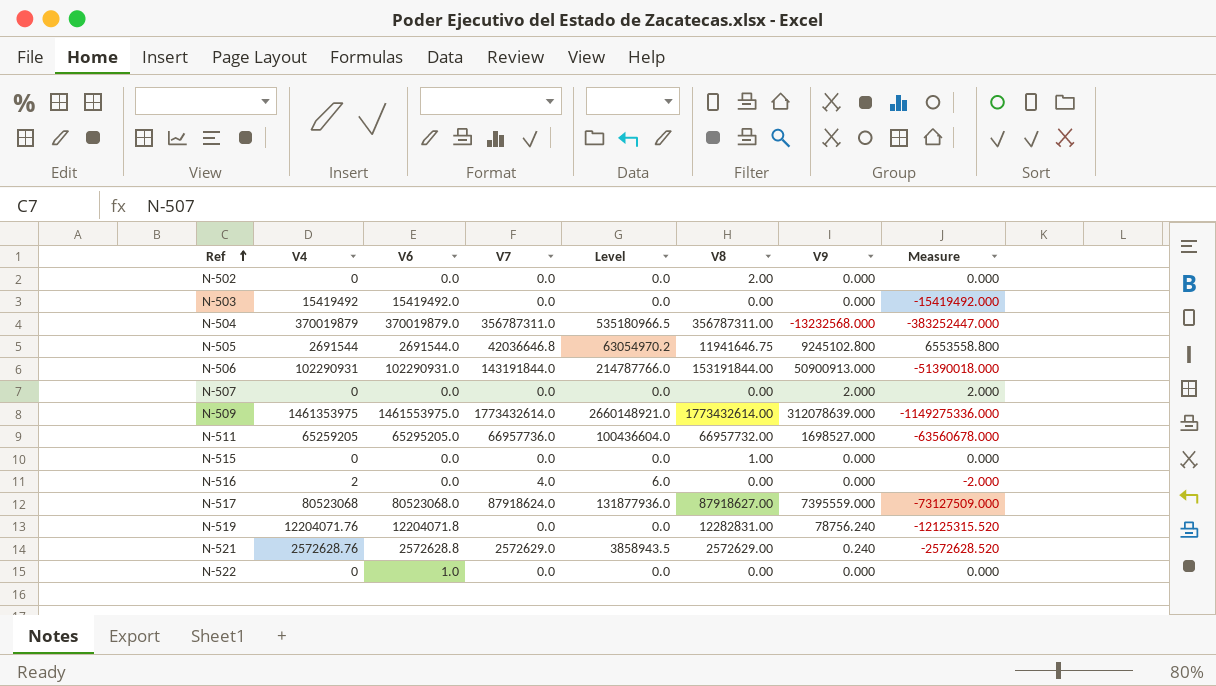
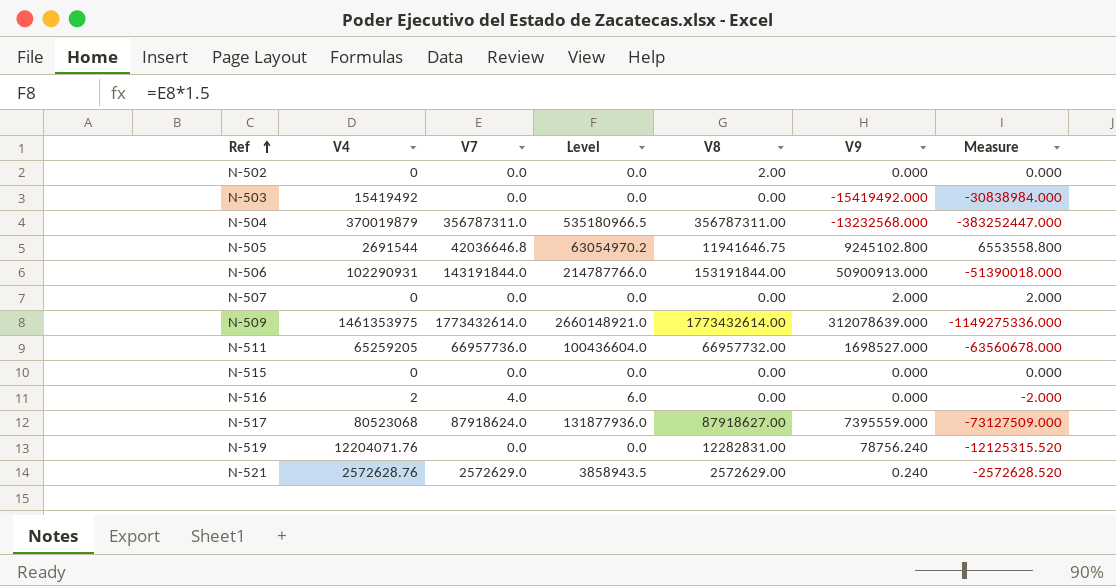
column V6 | position: 3 -> none
row N-522: 0 | 1.0 | 0.0 | 0.0 | 0.00 | 0.000 | 0.000 -> none
N-503 | V9: 0.000 -> -15419492.000
N-503 | Measure: -15419492.000 -> -30838984.000
N-515 | V8: 1.00 -> 0.00

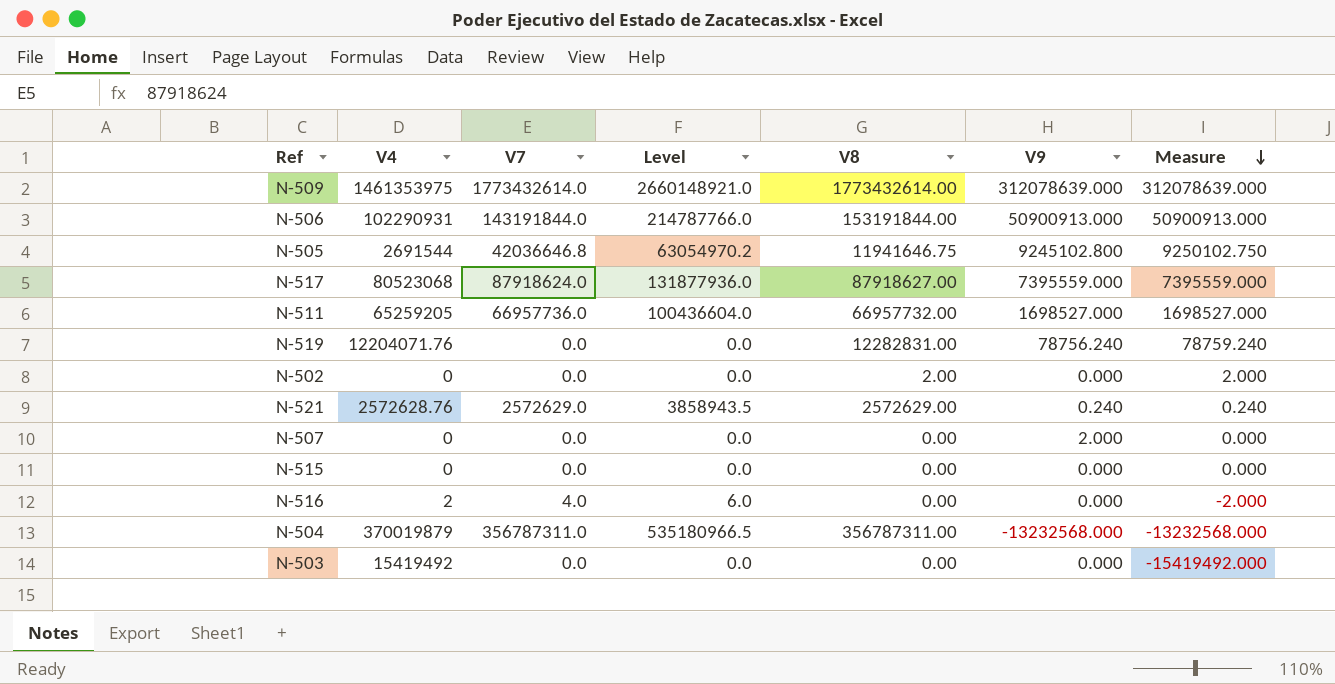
row order: Ref ascending -> Measure descending
column Measure | formula: [V9] - [V4] -> [V8] - [V4]
N-503 | V9: -15419492.000 -> 0.000

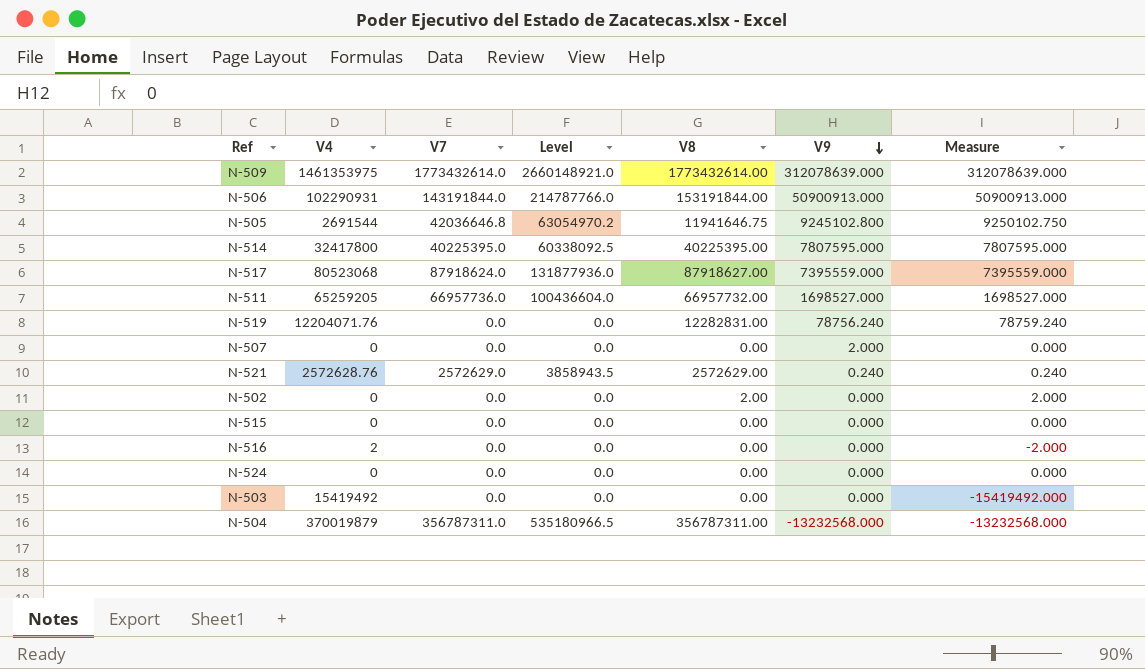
row order: Measure descending -> V9 descending
row N-514: none -> 32417800 | 40225395.0 | 60338092.5 | 40225395.00 | 7807595.000 | 7807595.000
N-516 | V7: 4.0 -> 0.0
N-516 | Level: 6.0 -> 0.0
row N-524: none -> 0 | 0.0 | 0.0 | 0.00 | 0.000 | 0.000

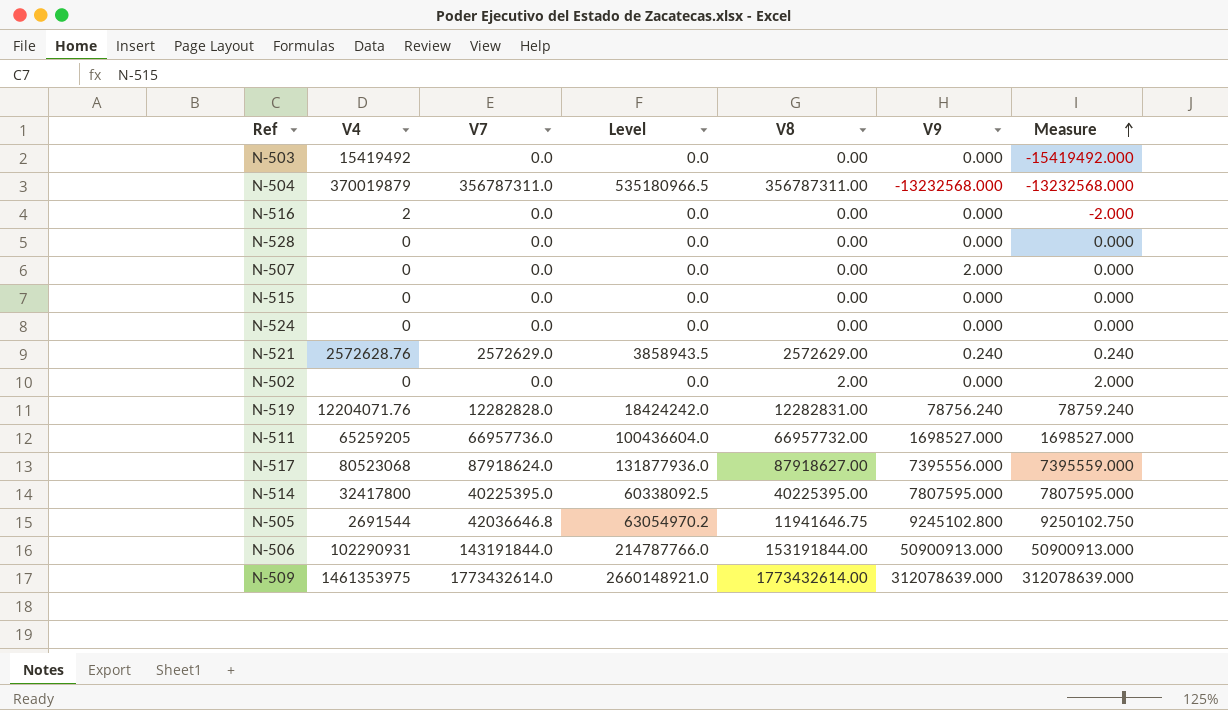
row order: V9 descending -> Measure ascending
row N-528: none -> 0 | 0.0 | 0.0 | 0.00 | 0.000 | 0.000
N-519 | V7: 0.0 -> 12282828.0
N-519 | Level: 0.0 -> 18424242.0
N-517 | V9: 7395559.000 -> 7395556.000

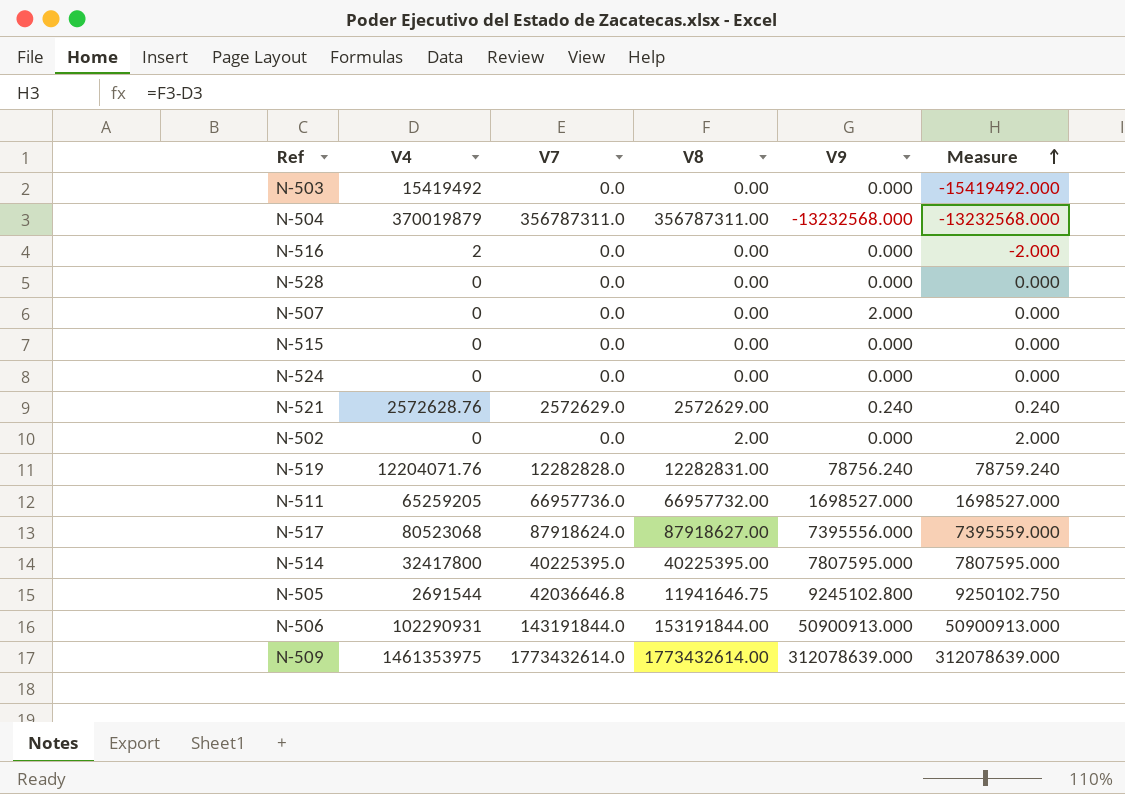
column Level | formula: [V7] * 1.5 -> none

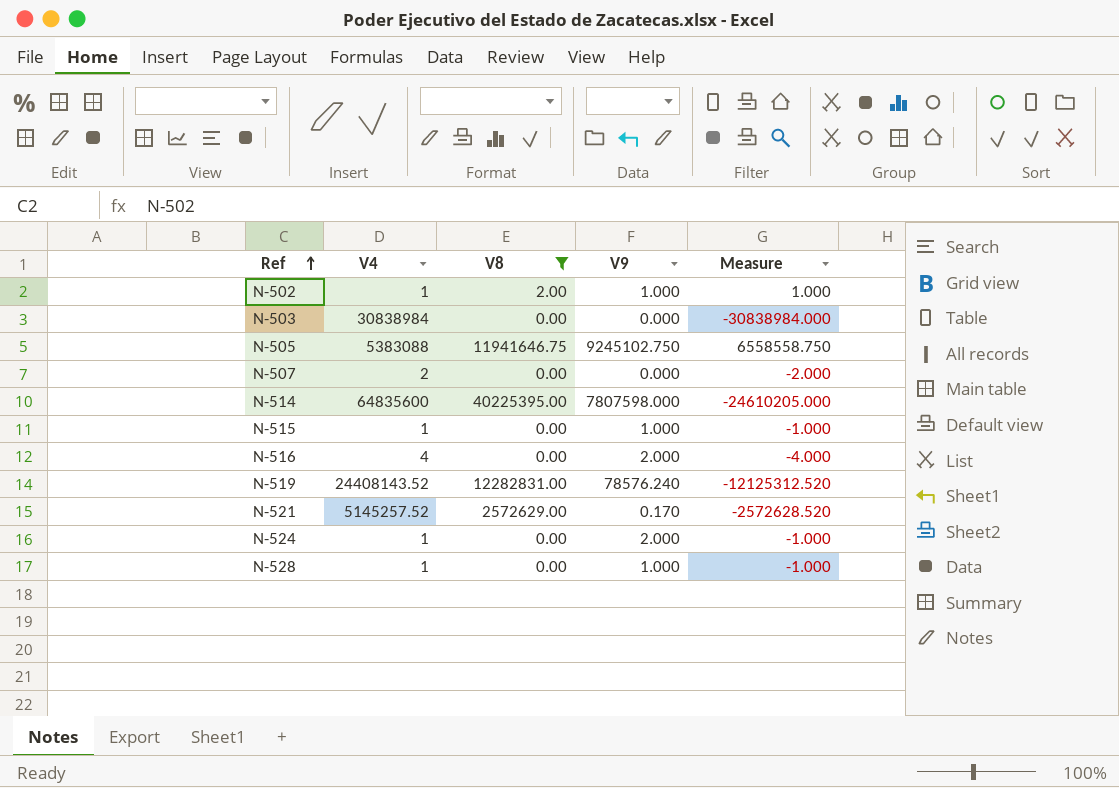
filter: none -> V8 <= 40225395.00
row order: Measure ascending -> Ref ascending
column V7 | position: 3 -> none
N-502 | V4: 0 -> 1
N-502 | V9: 0.000 -> 1.000
N-502 | Measure: 2.000 -> 1.000
N-503 | V4: 15419492 -> 30838984
N-503 | Measure: -15419492.000 -> -30838984.000
N-505 | V4: 2691544 -> 5383088
N-505 | V9: 9245102.800 -> 9245102.750
N-505 | Measure: 9250102.750 -> 6558558.750
N-507 | V4: 0 -> 2
N-507 | V9: 2.000 -> 0.000
N-507 | Measure: 0.000 -> -2.000
N-514 | V4: 32417800 -> 64835600
N-514 | V9: 7807595.000 -> 7807598.000
N-514 | Measure: 7807595.000 -> -24610205.000
N-515 | V4: 0 -> 1
N-515 | V9: 0.000 -> 1.000
N-515 | Measure: 0.000 -> -1.000
N-516 | V4: 2 -> 4
N-516 | V9: 0.000 -> 2.000
N-516 | Measure: -2.000 -> -4.000
N-519 | V4: 12204071.76 -> 24408143.52
N-519 | V9: 78756.240 -> 78576.240
N-519 | Measure: 78759.240 -> -12125312.520
N-521 | V4: 2572628.76 -> 5145257.52
N-521 | V9: 0.240 -> 0.170
N-521 | Measure: 0.240 -> -2572628.520
N-524 | V4: 0 -> 1
N-524 | V9: 0.000 -> 2.000
N-524 | Measure: 0.000 -> -1.000
N-528 | V4: 0 -> 1
N-528 | V9: 0.000 -> 1.000
N-528 | Measure: 0.000 -> -1.000

